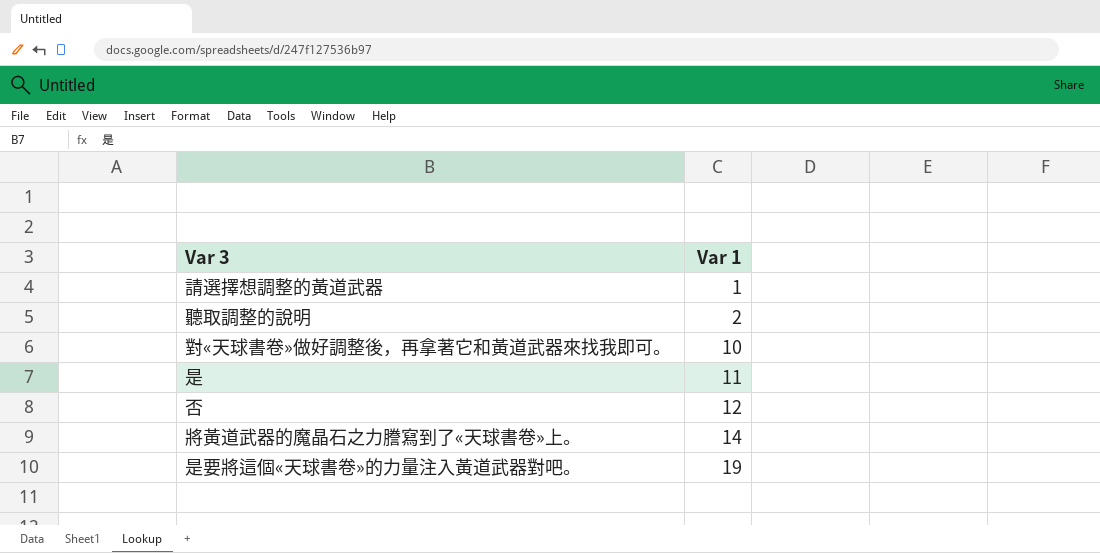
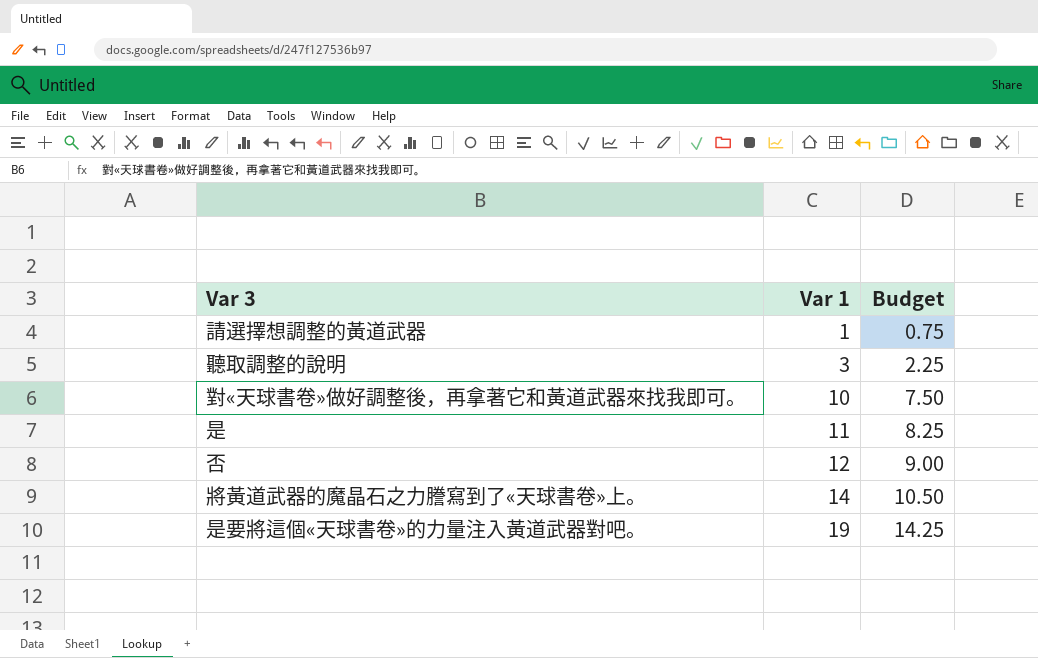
column Budget | formula: none -> [Var 1] * 0.75
聽取調整的說明 | Var 1: 2 -> 3

